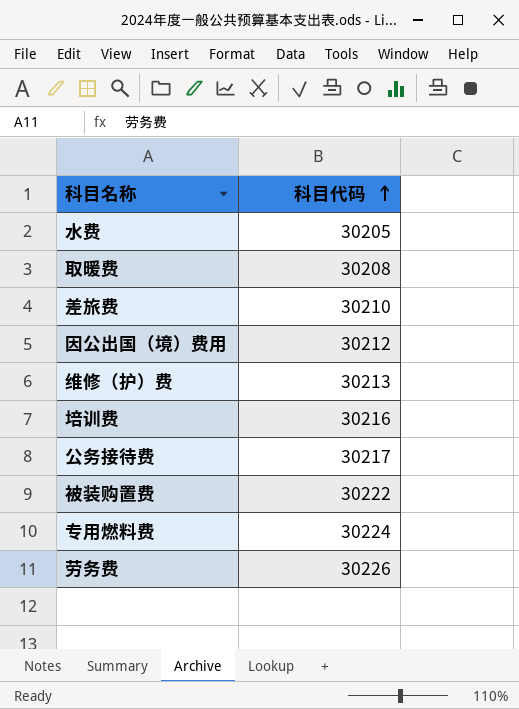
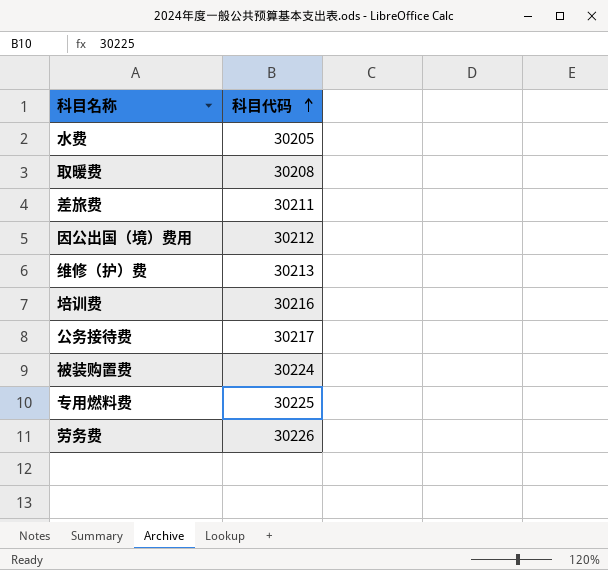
差旅费 | 科目代码: 30210 -> 30211
被装购置费 | 科目代码: 30222 -> 30224
专用燃料费 | 科目代码: 30224 -> 30225

